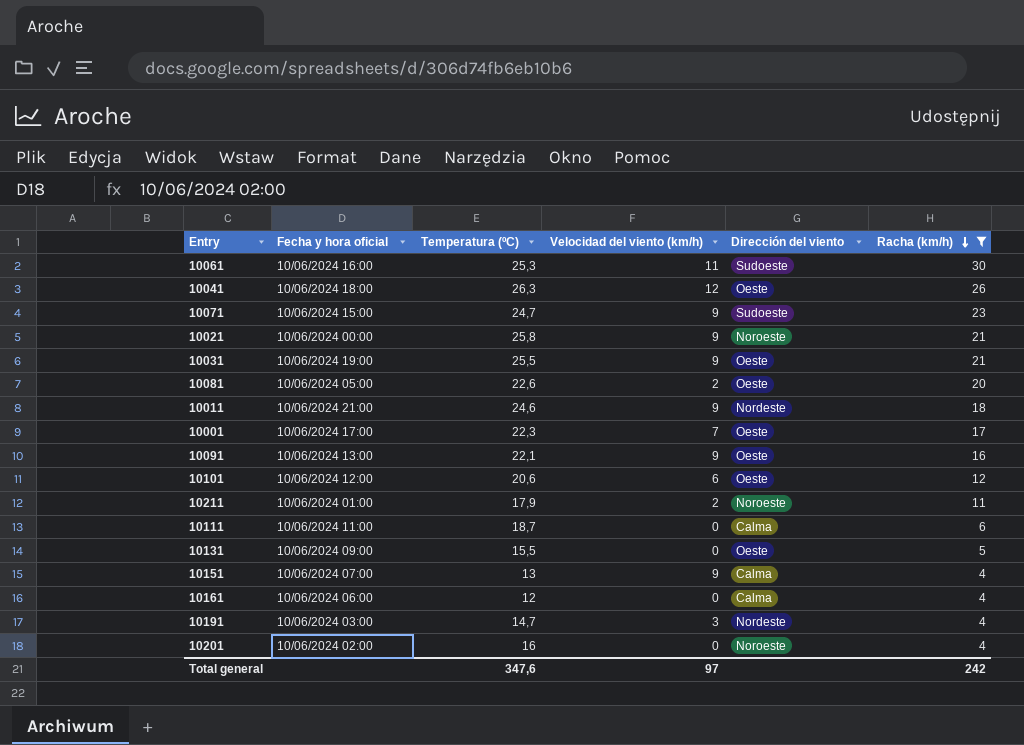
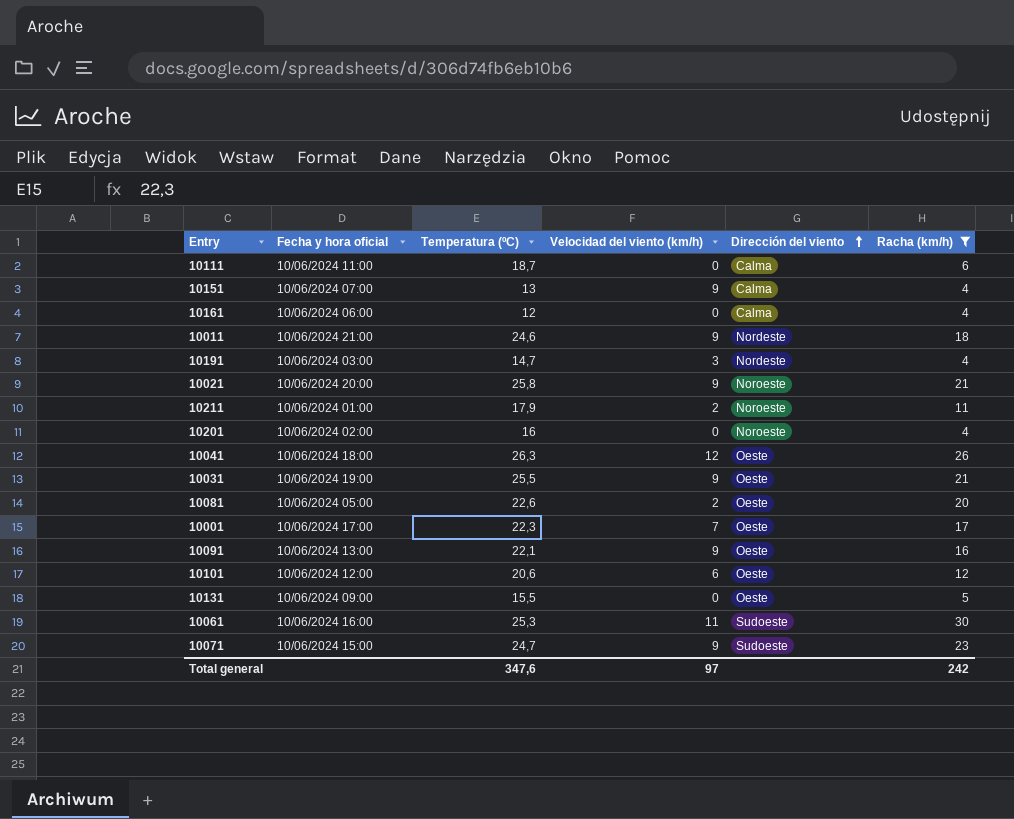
row order: Racha (km/h) descending -> Dirección del viento ascending
10021 | Fecha y hora oficial: 10/06/2024 00:00 -> 10/06/2024 20:00

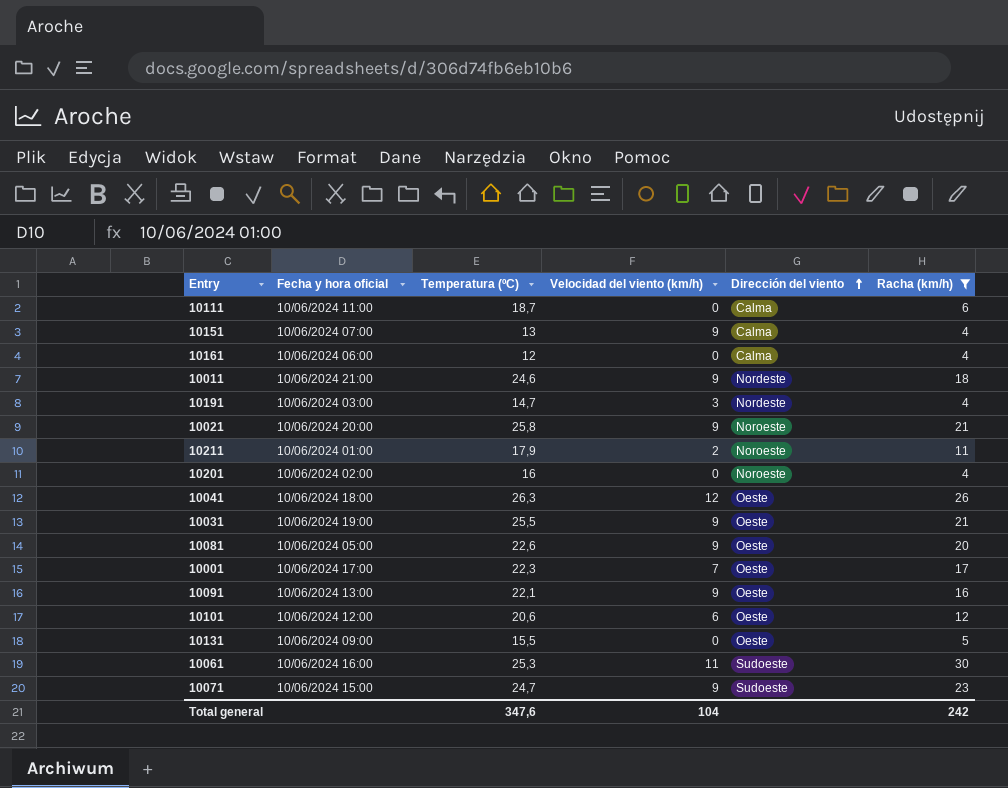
10081 | Velocidad del viento (km/h): 2 -> 9
Total general | Velocidad del viento (km/h): 97 -> 104

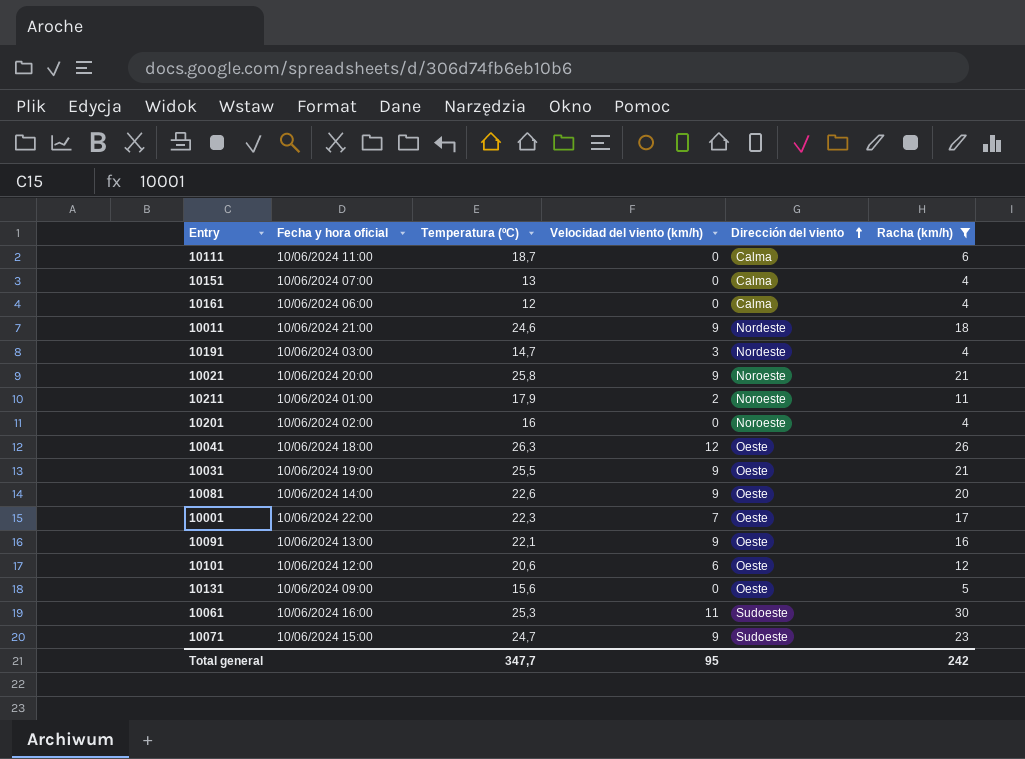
10151 | Velocidad del viento (km/h): 9 -> 0
10081 | Fecha y hora oficial: 10/06/2024 05:00 -> 10/06/2024 14:00
10001 | Fecha y hora oficial: 10/06/2024 17:00 -> 10/06/2024 22:00
10131 | Temperatura (ºC): 15,5 -> 15,6
Total general | Temperatura (ºC): 347,6 -> 347,7
Total general | Velocidad del viento (km/h): 104 -> 95

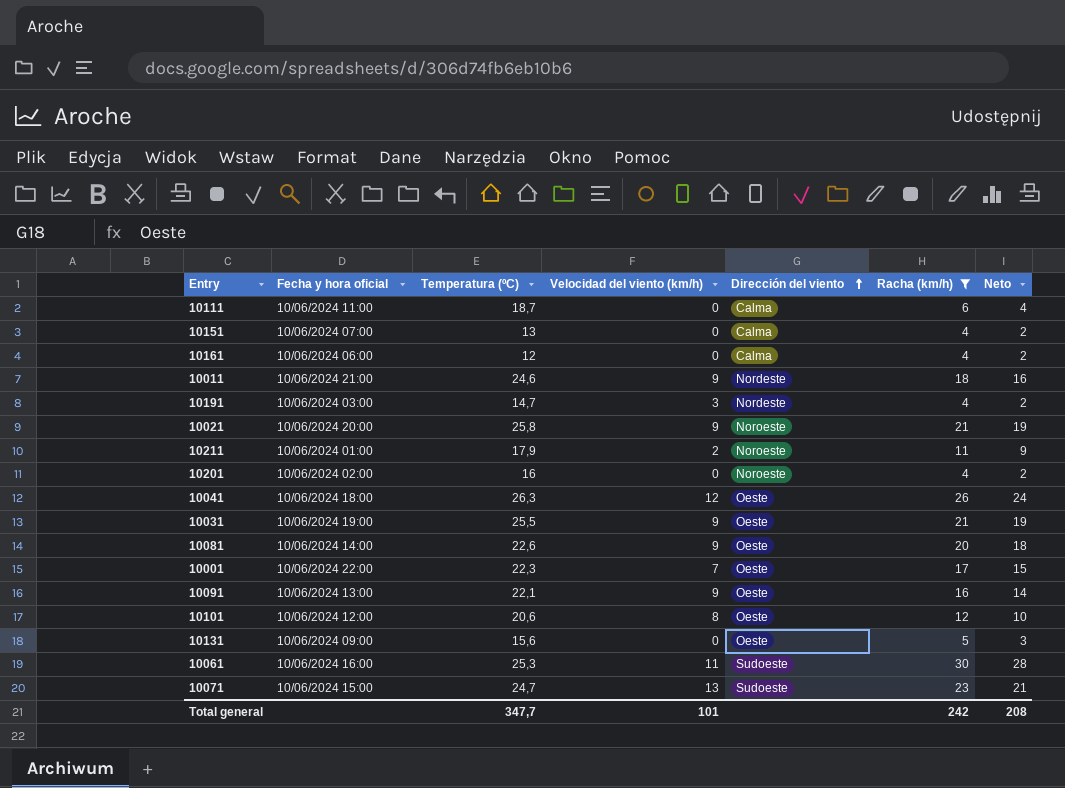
column Neto | formula: none -> [Racha (km/h)] - 2
10101 | Velocidad del viento (km/h): 6 -> 8
10071 | Velocidad del viento (km/h): 9 -> 13
Total general | Velocidad del viento (km/h): 95 -> 101

